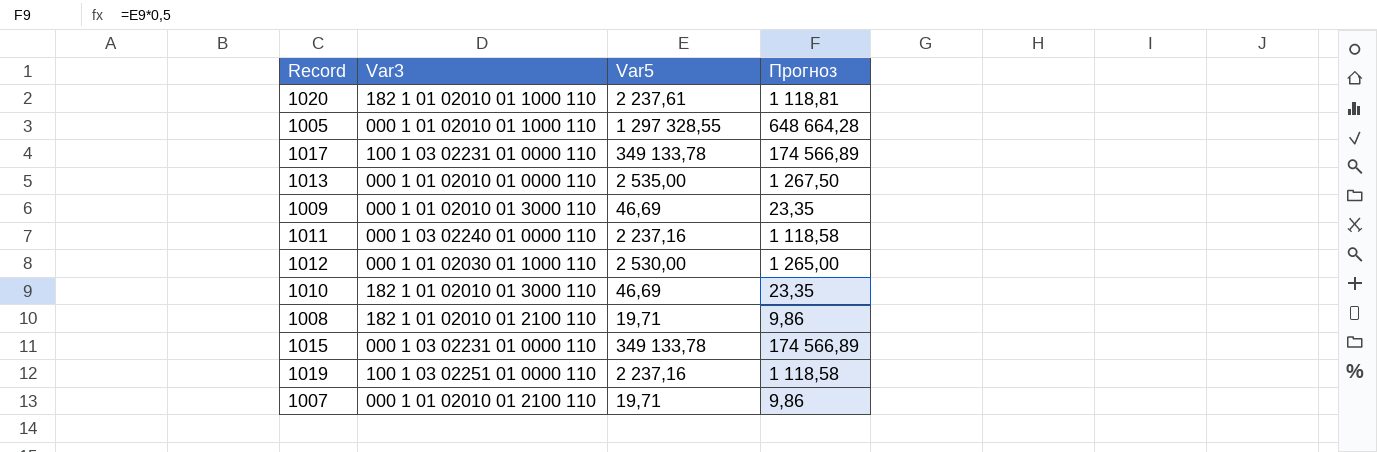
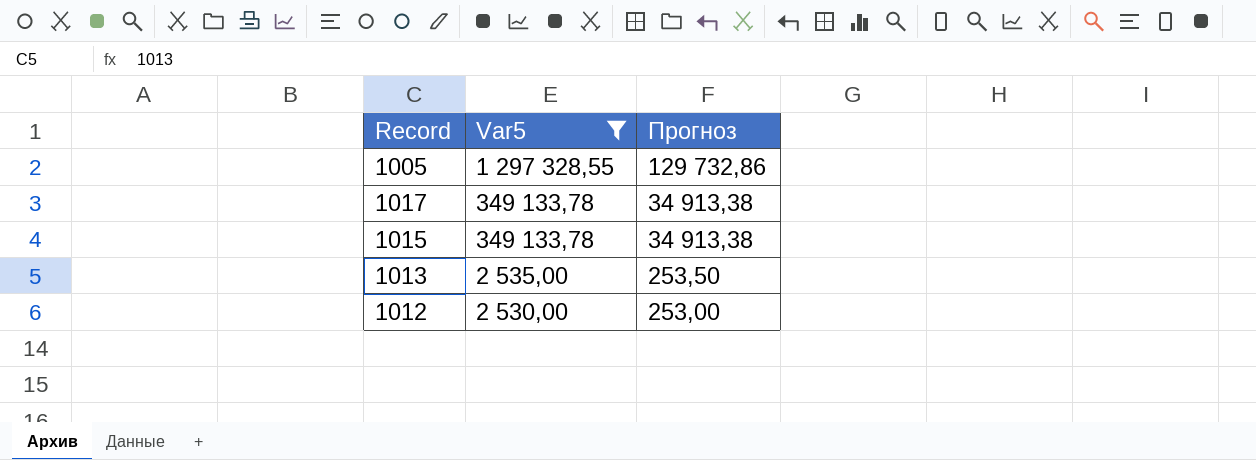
filter: none -> Var5 >= 2 530,00
row order: none -> Var5 descending
column Var3 | position: 2 -> none
column Прогноз | formula: [Var5] * 0,5 -> [Var5] * 0,1

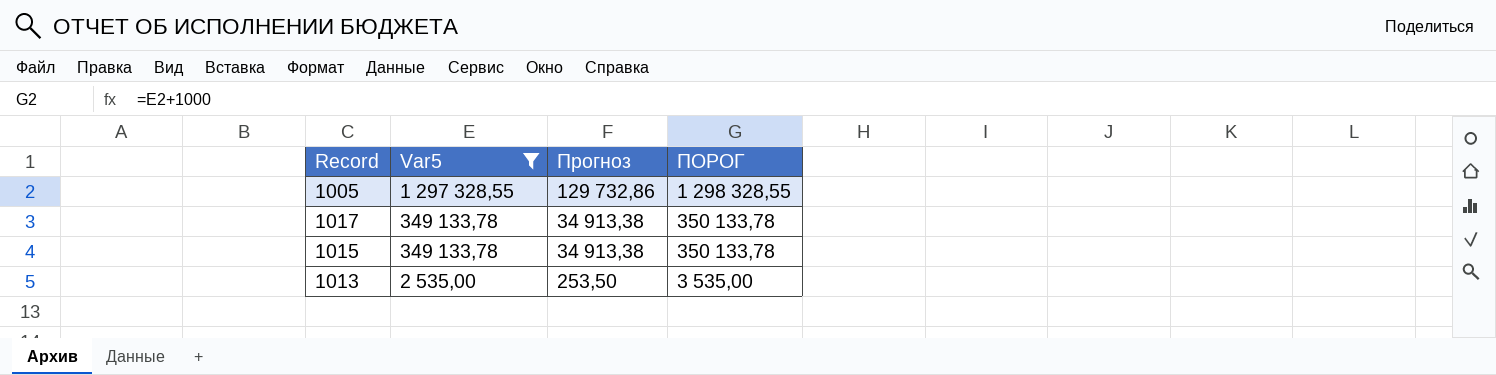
column ПОРОГ | formula: none -> [Var5] + 1000
row 1012: 2 530,00 | 253,00 -> none

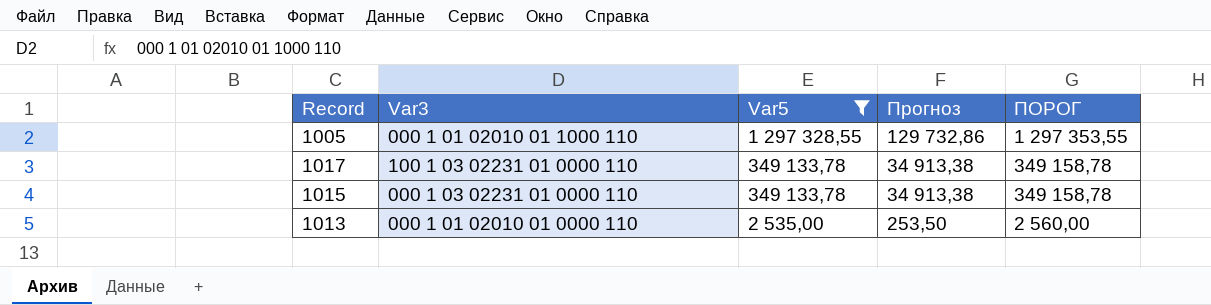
column Var3 | position: none -> 2
column ПОРОГ | formula: [Var5] + 1000 -> [Var5] + 25

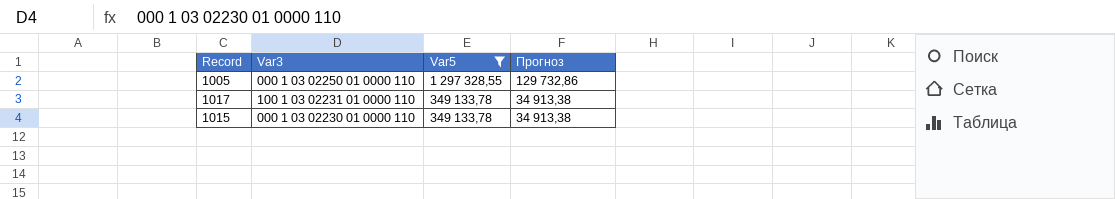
column ПОРОГ | formula: [Var5] + 25 -> none
row 1013: 000 1 01 02010 01 0000 110 | 2 535,00 | 253,50 | 2 560,00 -> none
1005 | Var3: 000 1 01 02010 01 1000 110 -> 000 1 03 02250 01 0000 110
1015 | Var3: 000 1 03 02231 01 0000 110 -> 000 1 03 02230 01 0000 110

